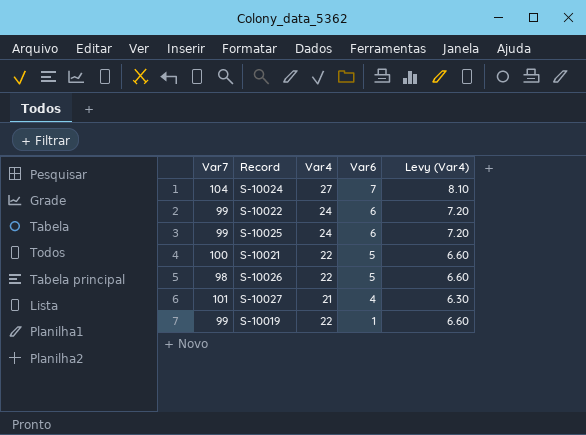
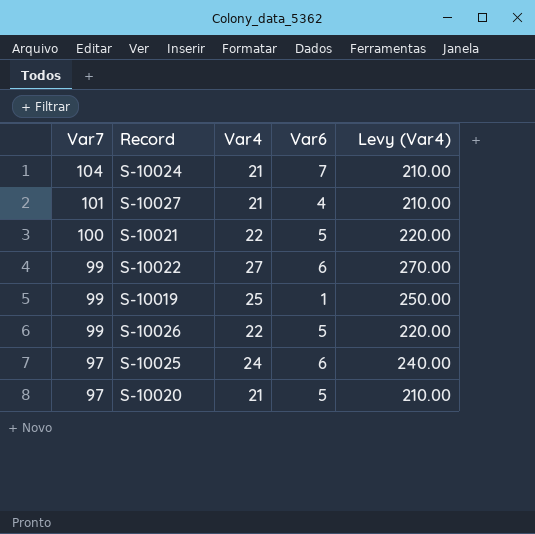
row order: Var6 descending -> Var7 descending
column Levy (Var4) | formula: [Var4] * 0.3 -> [Var4] * 10
S-10024 | Var4: 27 -> 21
S-10022 | Var4: 24 -> 27
S-10019 | Var4: 22 -> 25
S-10026 | Var7: 98 -> 99
S-10025 | Var7: 99 -> 97
row S-10020: none -> 97 | 21 | 5 | 210.00

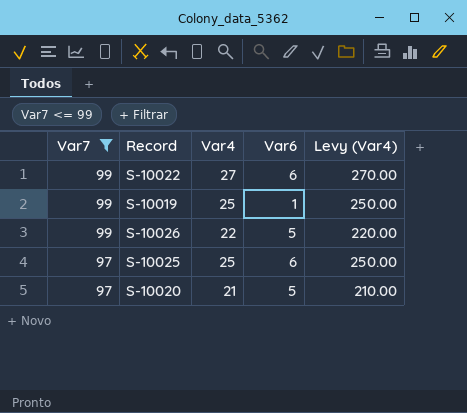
filter: none -> Var7 <= 99
S-10025 | Var4: 24 -> 25
S-10025 | Levy (Var4): 240.00 -> 250.00

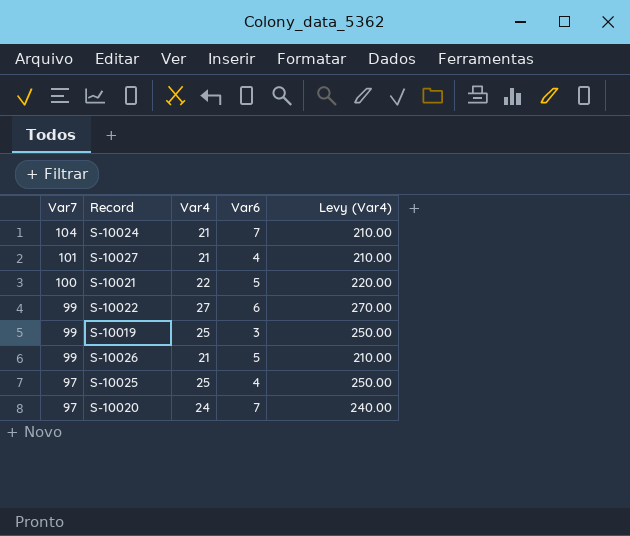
filter: Var7 <= 99 -> none
S-10019 | Var6: 1 -> 3
S-10026 | Var4: 22 -> 21
S-10026 | Levy (Var4): 220.00 -> 210.00
S-10025 | Var6: 6 -> 4
S-10020 | Var4: 21 -> 24
S-10020 | Var6: 5 -> 7
S-10020 | Levy (Var4): 210.00 -> 240.00

